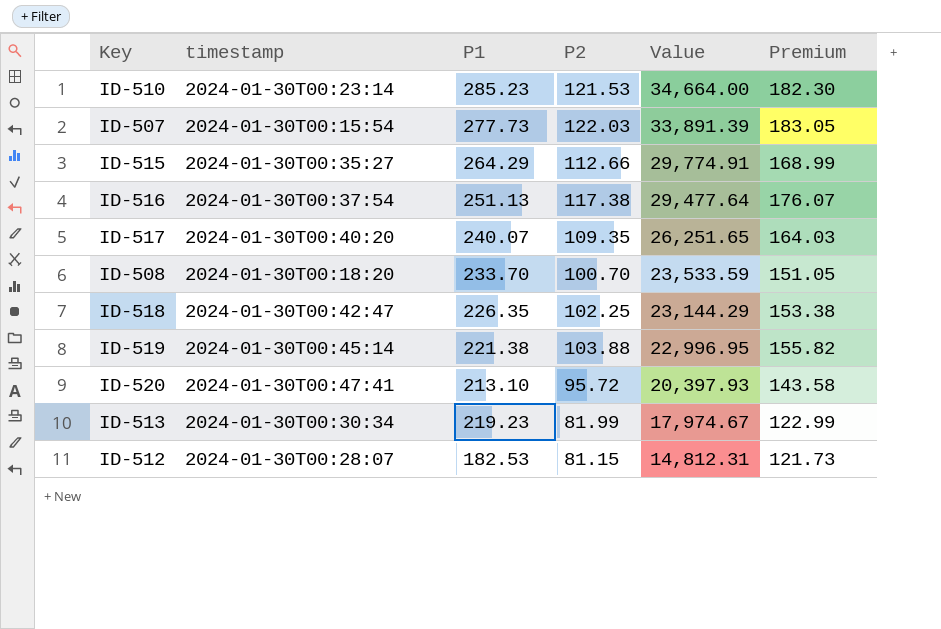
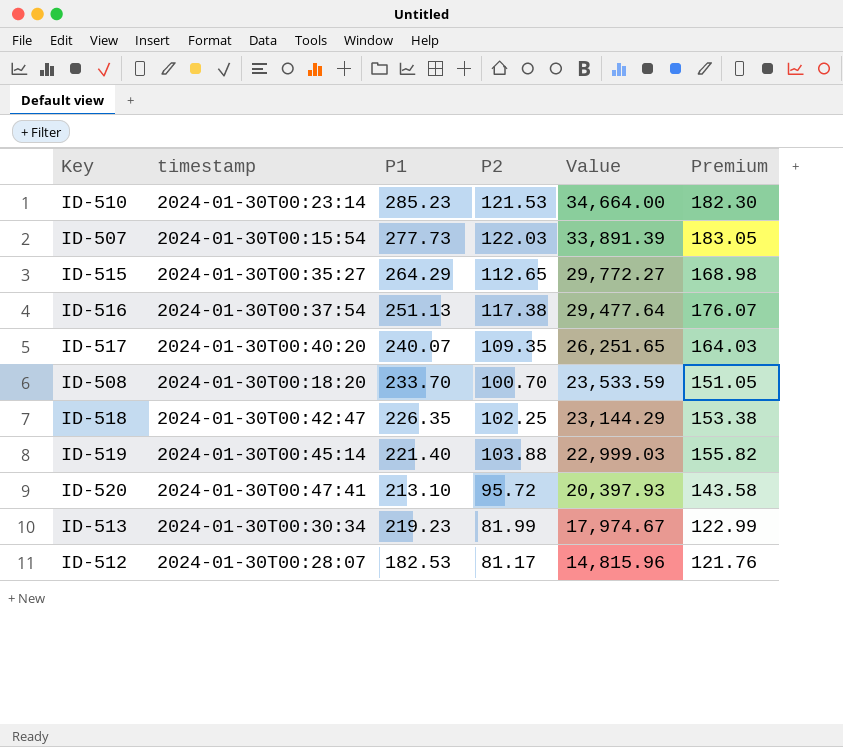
ID-515 | P2: 112.66 -> 112.65
ID-515 | Value: 29,774.91 -> 29,772.27
ID-515 | Premium: 168.99 -> 168.98
ID-519 | P1: 221.38 -> 221.40
ID-519 | Value: 22,996.95 -> 22,999.03
ID-512 | P2: 81.15 -> 81.17
ID-512 | Value: 14,812.31 -> 14,815.96
ID-512 | Premium: 121.73 -> 121.76

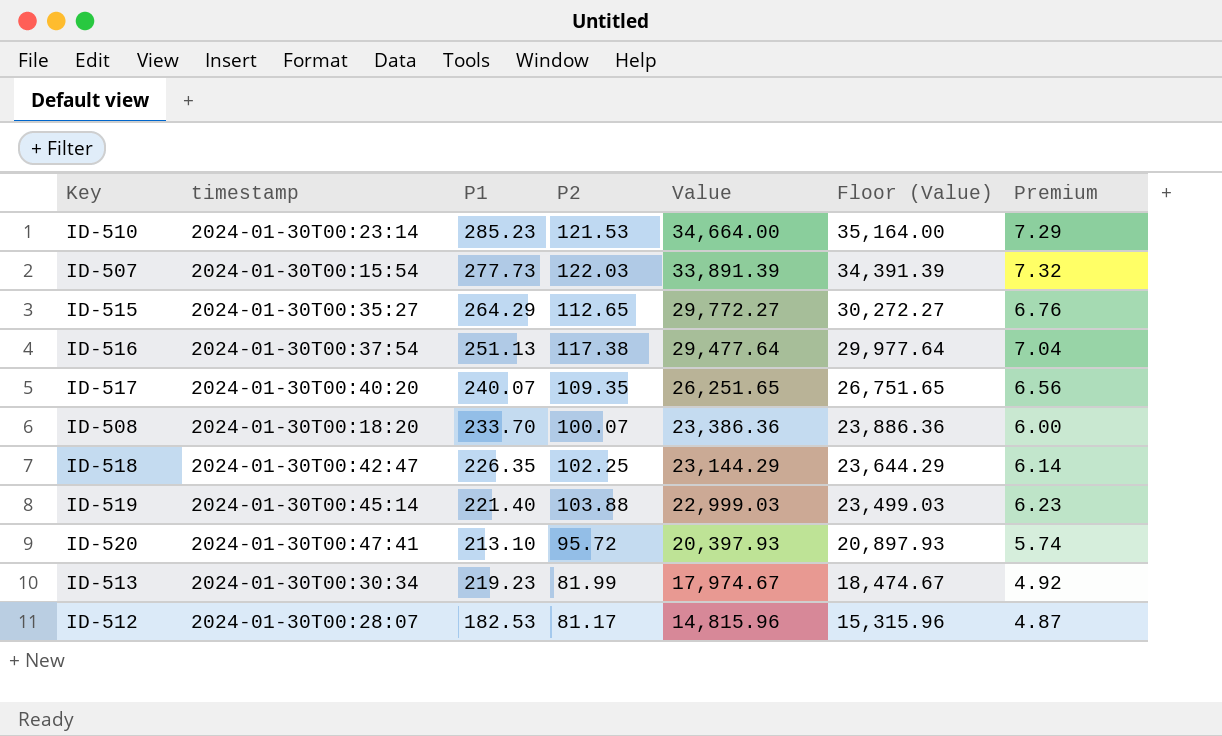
column Floor (Value) | formula: none -> [Value] + 500
column Premium | formula: [P2] * 1.5 -> [P2] * 0.06
ID-508 | P2: 100.70 -> 100.07
ID-508 | Value: 23,533.59 -> 23,386.36

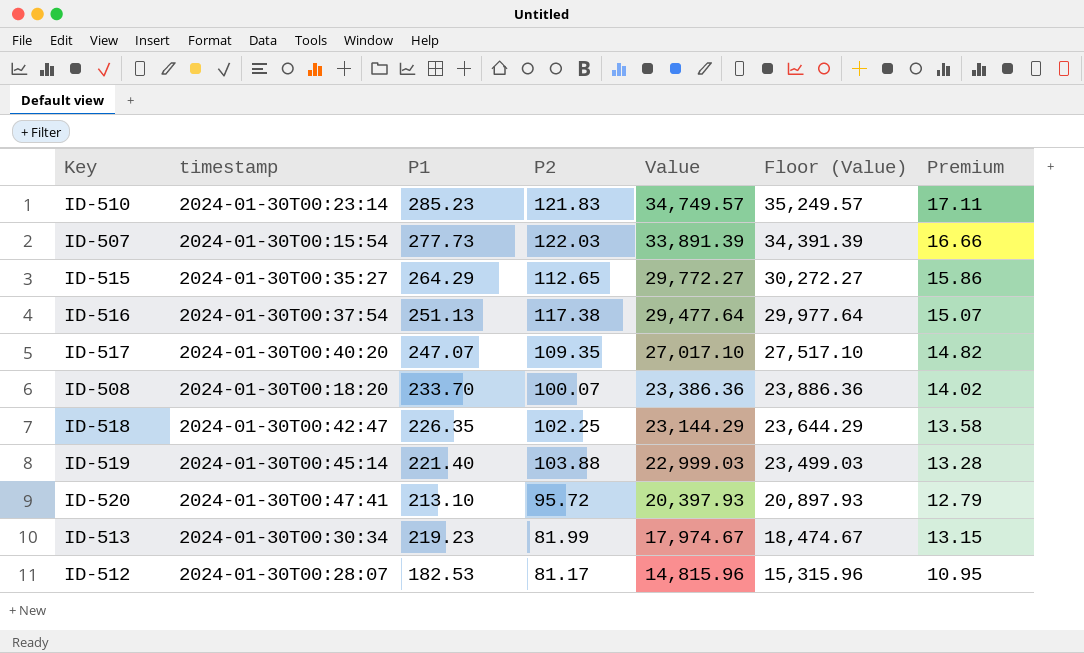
column Premium | formula: [P2] * 0.06 -> [P1] * 0.06
ID-510 | P2: 121.53 -> 121.83
ID-510 | Value: 34,664.00 -> 34,749.57
ID-510 | Floor (Value): 35,164.00 -> 35,249.57
ID-517 | P1: 240.07 -> 247.07
ID-517 | Value: 26,251.65 -> 27,017.10
ID-517 | Floor (Value): 26,751.65 -> 27,517.10

